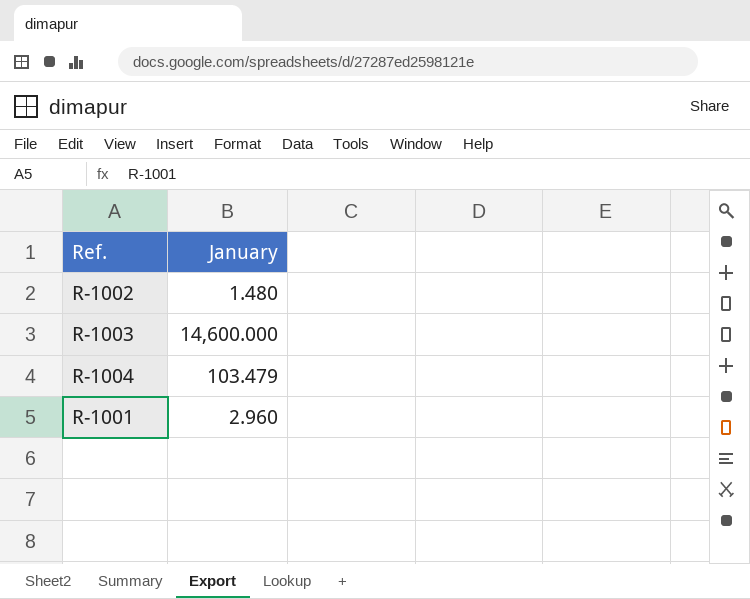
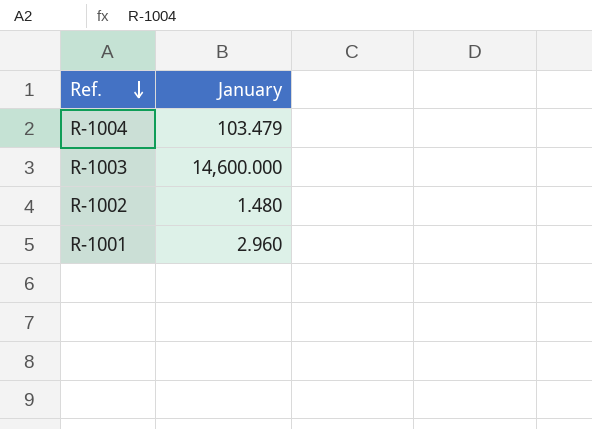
row order: none -> Ref. descending

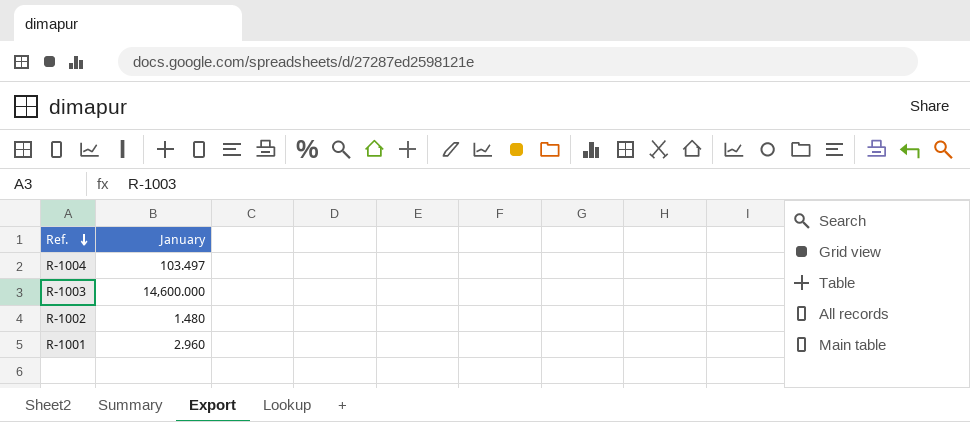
R-1004 | January: 103.479 -> 103.497

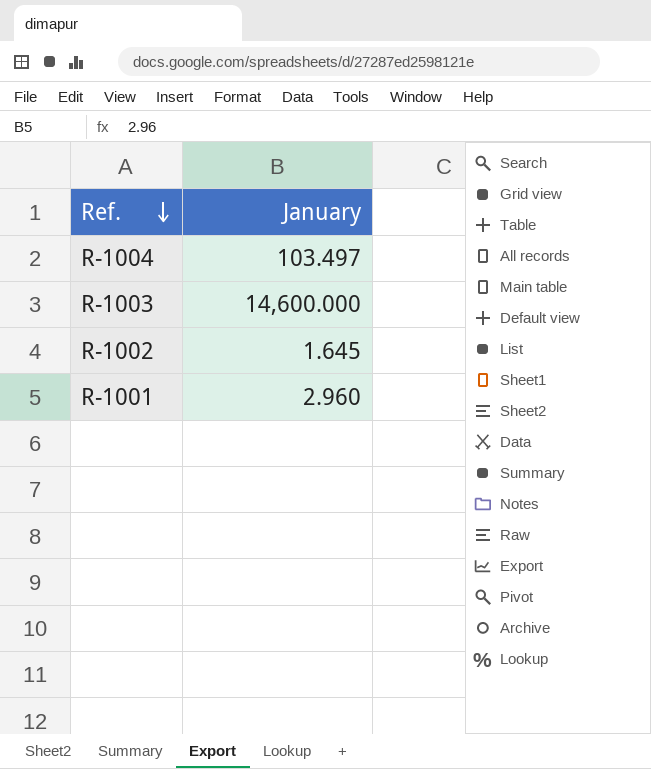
R-1002 | January: 1.480 -> 1.645

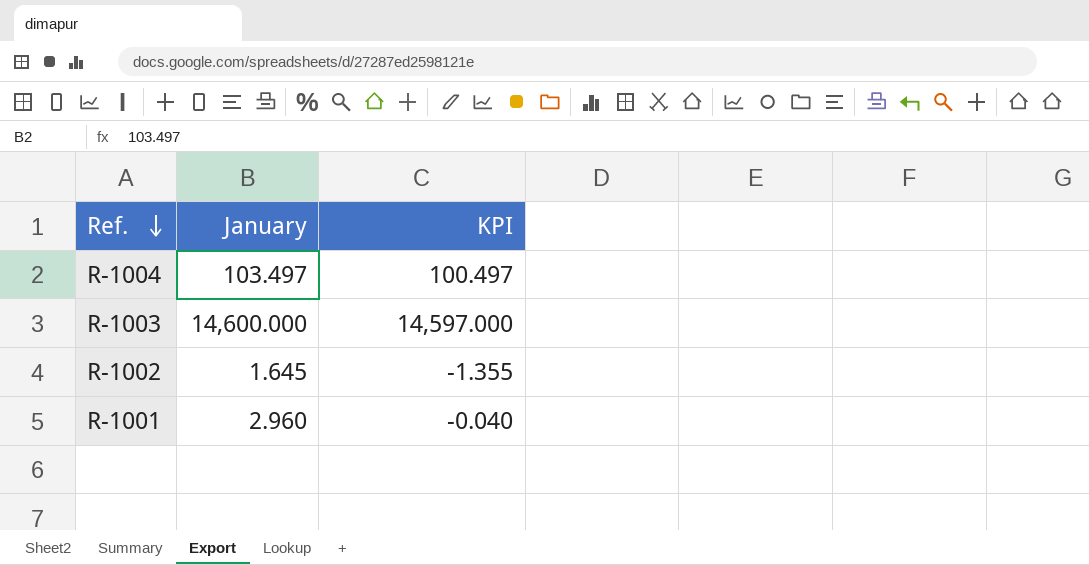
column KPI | formula: none -> [January] - 3

